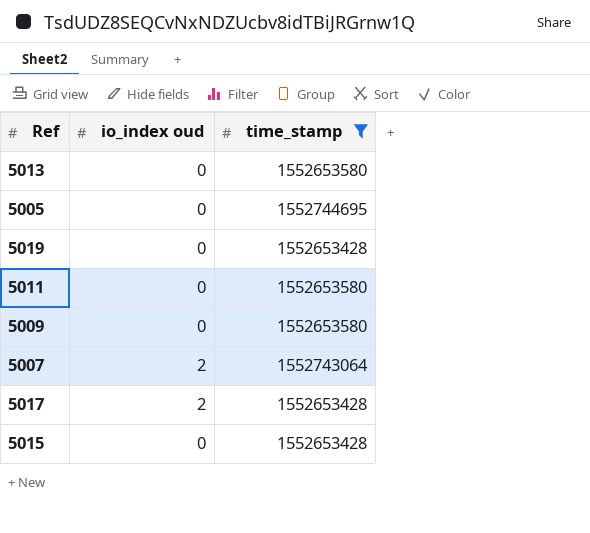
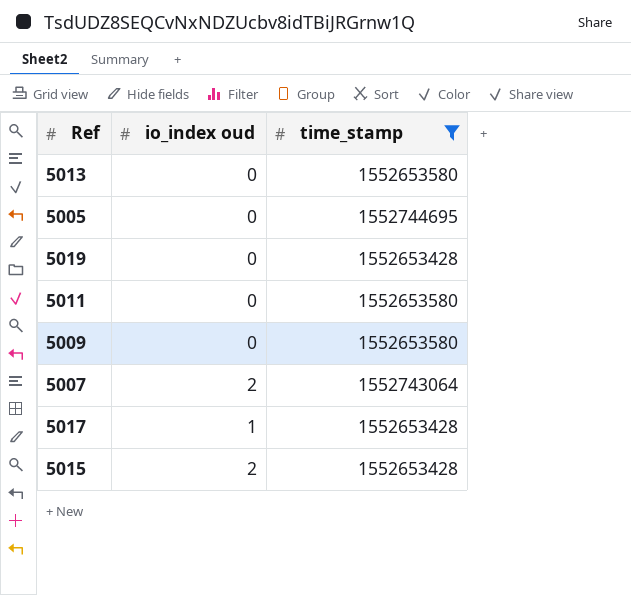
5017 | io_index oud: 2 -> 1
5015 | io_index oud: 0 -> 2

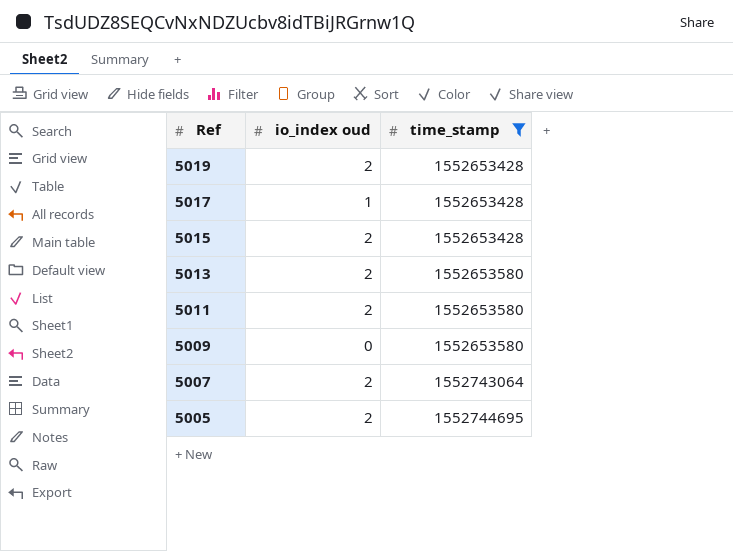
row order: none -> Ref descending
5019 | io_index oud: 0 -> 2
5013 | io_index oud: 0 -> 2
5011 | io_index oud: 0 -> 2
5005 | io_index oud: 0 -> 2

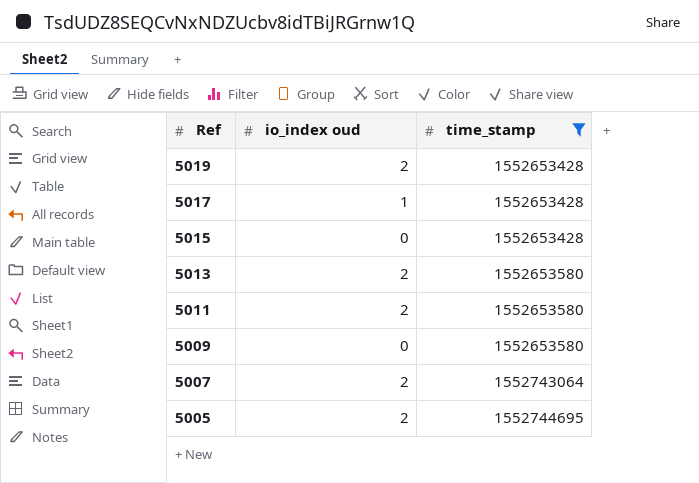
5015 | io_index oud: 2 -> 0

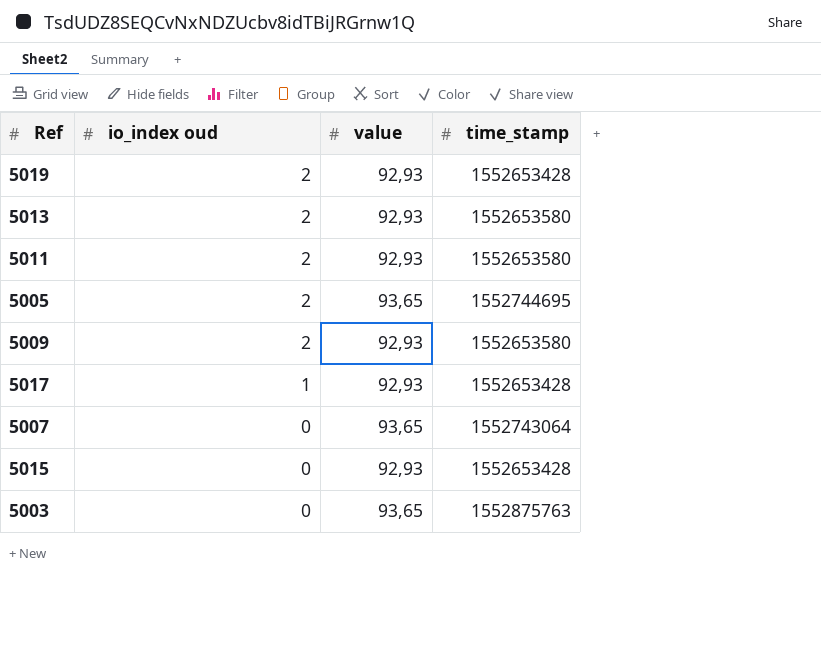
filter: time_stamp != 1552875763 -> none
row order: Ref descending -> io_index oud descending
column value | position: none -> 3
5009 | io_index oud: 0 -> 2
5007 | io_index oud: 2 -> 0

